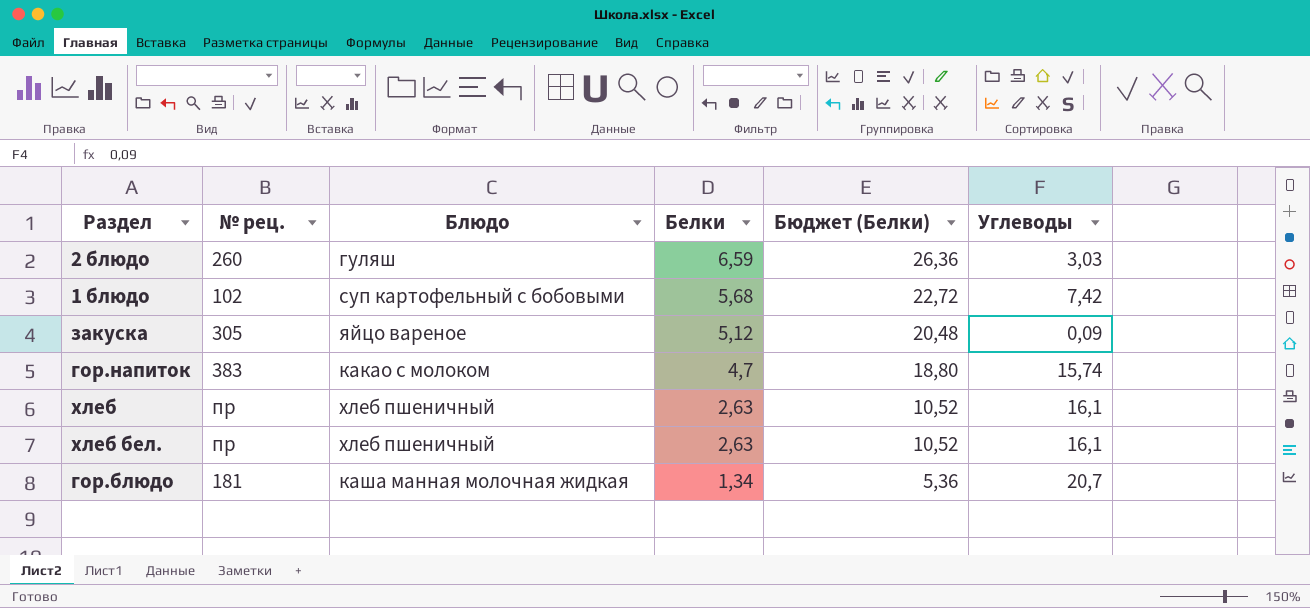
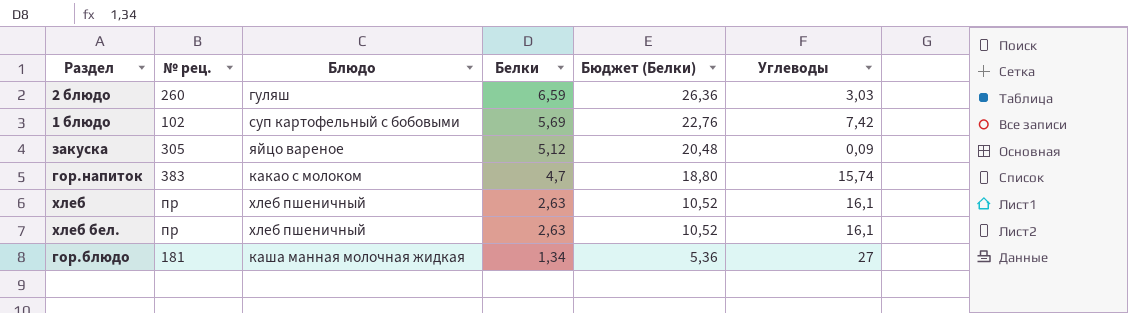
1 блюдо | Белки: 5,68 -> 5,69
1 блюдо | Бюджет (Белки): 22,72 -> 22,76
гор.блюдо | Углеводы: 20,7 -> 27

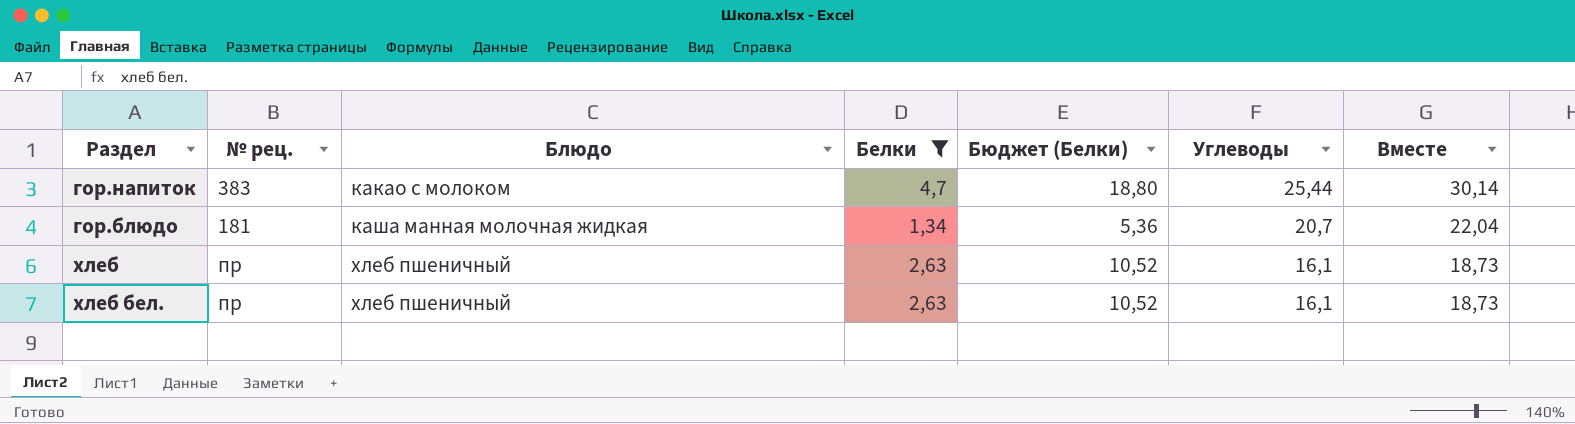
filter: none -> Белки <= 4,7
row order: Белки descending -> Блюдо ascending
column Вместе | formula: none -> [Белки] + [Углеводы]
гор.напиток | Углеводы: 15,74 -> 25,44
гор.блюдо | Углеводы: 27 -> 20,7

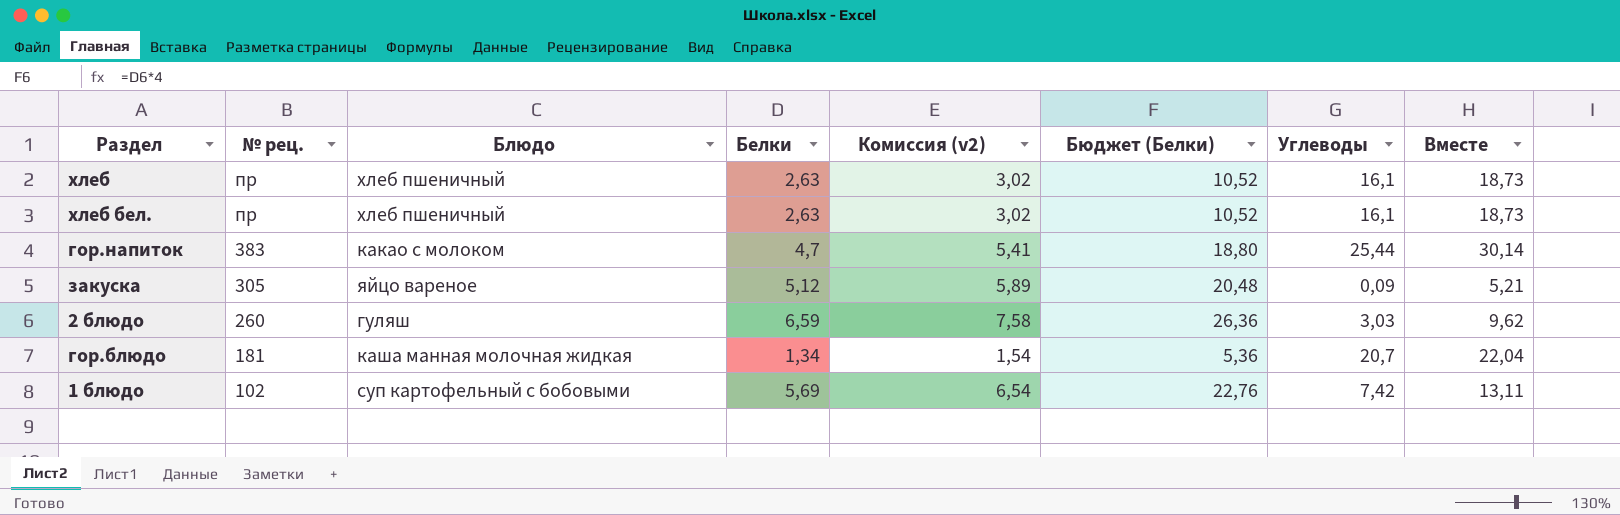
filter: Белки <= 4,7 -> none
row order: Блюдо ascending -> № рец. descending
column Комиссия (v2) | formula: none -> [Белки] * 1,15

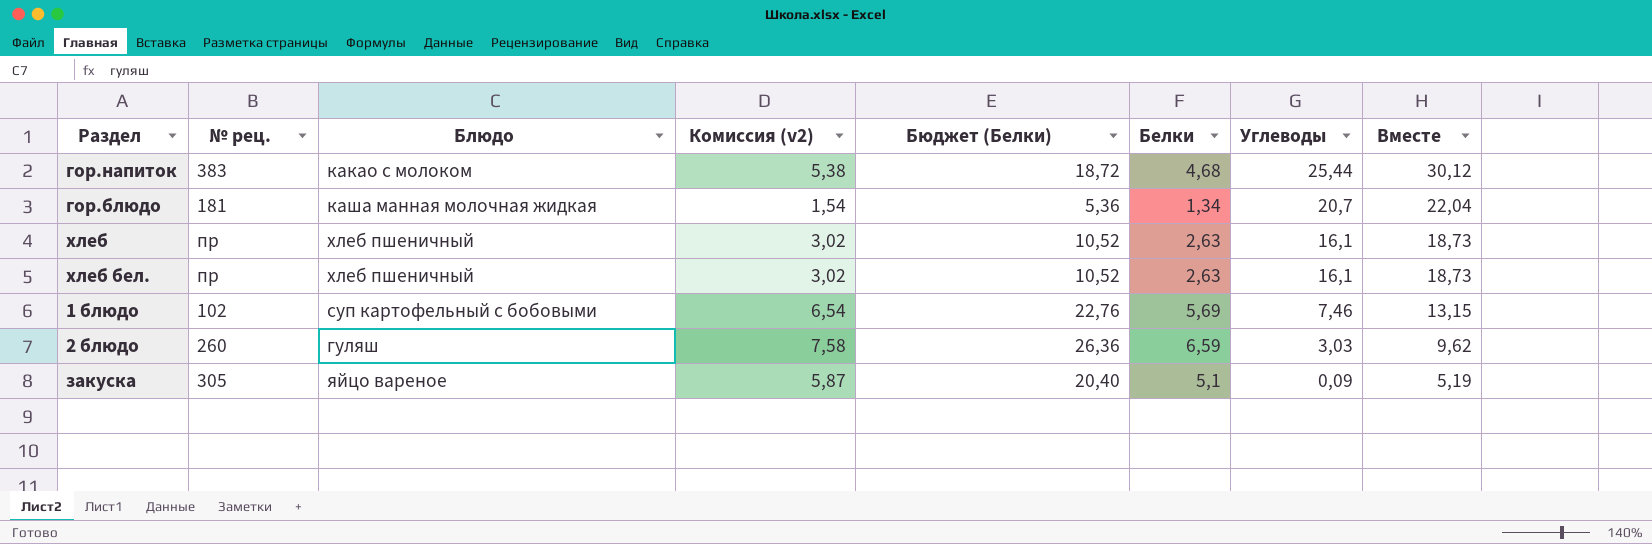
row order: № рец. descending -> Углеводы descending
column Белки | position: 4 -> 6
гор.напиток | Комиссия (v2): 5,41 -> 5,38
гор.напиток | Бюджет (Белки): 18,80 -> 18,72
гор.напиток | Белки: 4,7 -> 4,68
гор.напиток | Вместе: 30,14 -> 30,12
1 блюдо | Углеводы: 7,42 -> 7,46
1 блюдо | Вместе: 13,11 -> 13,15
закуска | Комиссия (v2): 5,89 -> 5,87
закуска | Бюджет (Белки): 20,48 -> 20,40
закуска | Белки: 5,12 -> 5,1
закуска | Вместе: 5,21 -> 5,19

